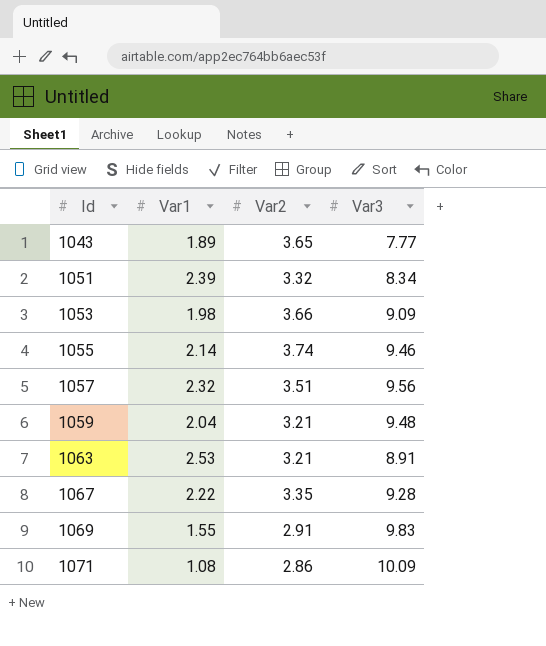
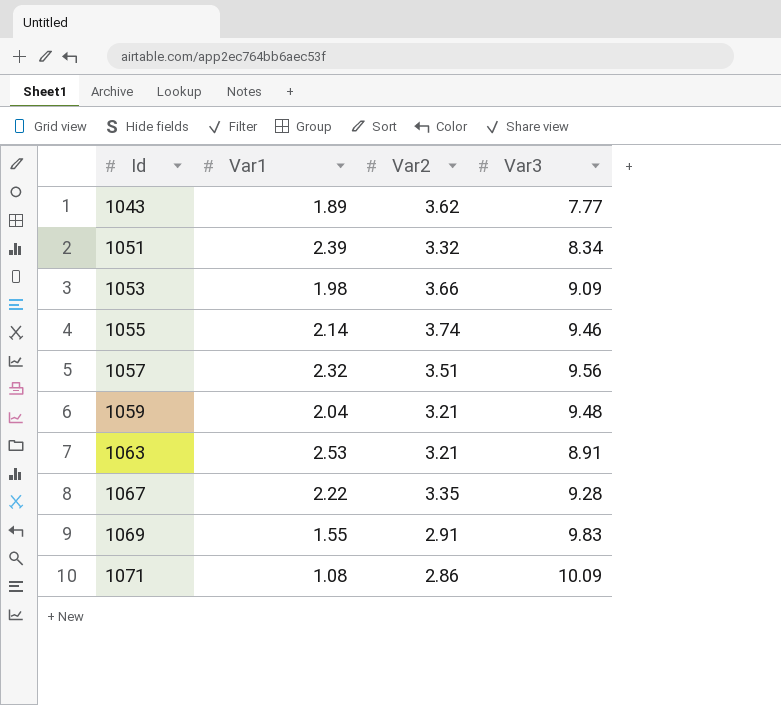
1043 | Var2: 3.65 -> 3.62

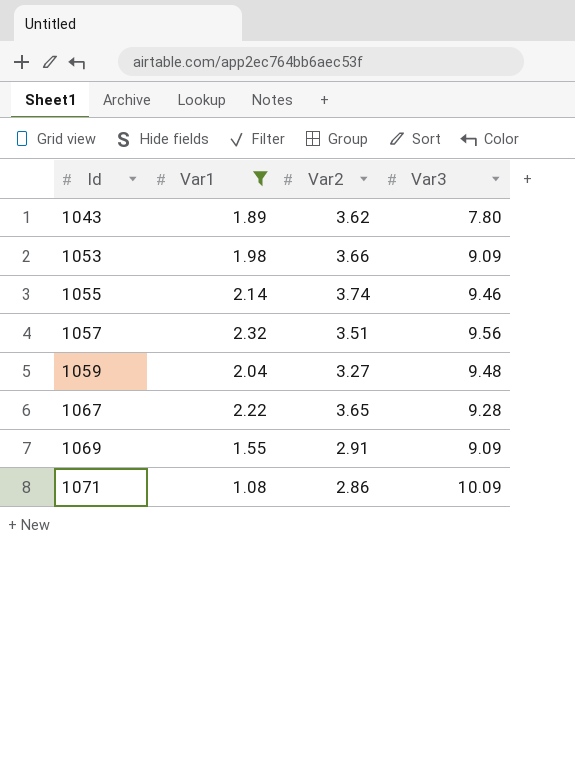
filter: none -> Var1 <= 2.32
1043 | Var3: 7.77 -> 7.80
1059 | Var2: 3.21 -> 3.27
1067 | Var2: 3.35 -> 3.65
1069 | Var3: 9.83 -> 9.09

